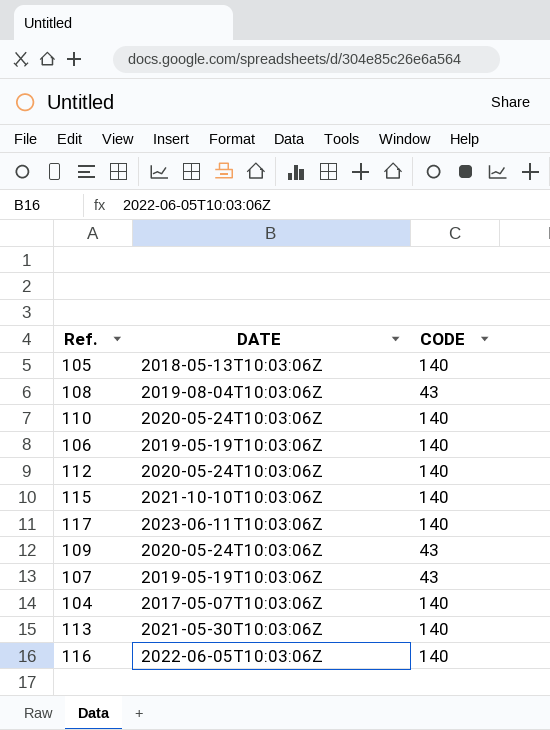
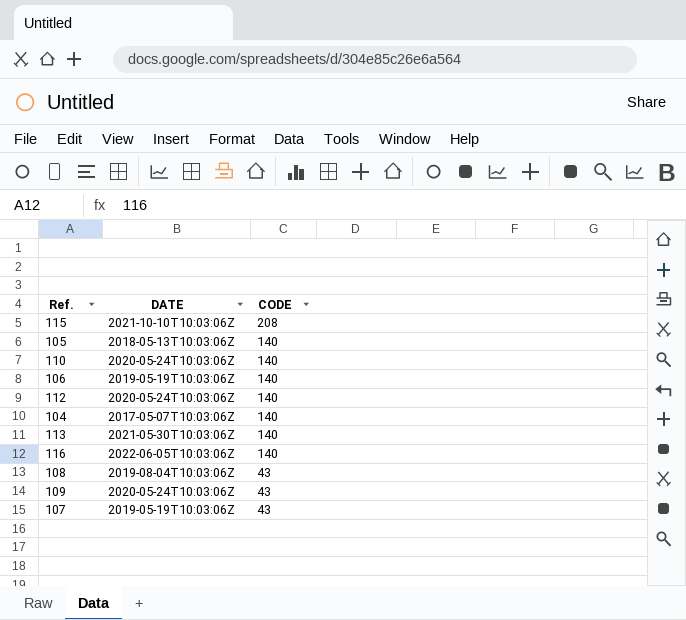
row order: none -> CODE descending
row 117: 2023-06-11T10:03:06Z | 140 -> none
115 | CODE: 140 -> 208

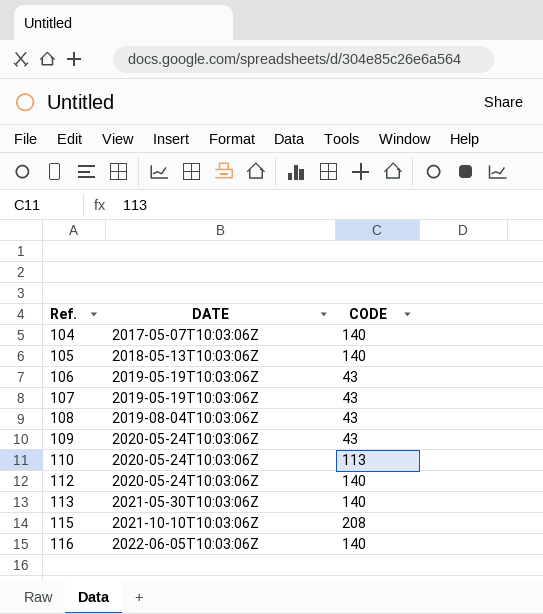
row order: CODE descending -> Ref. ascending
106 | CODE: 140 -> 43
110 | CODE: 140 -> 113

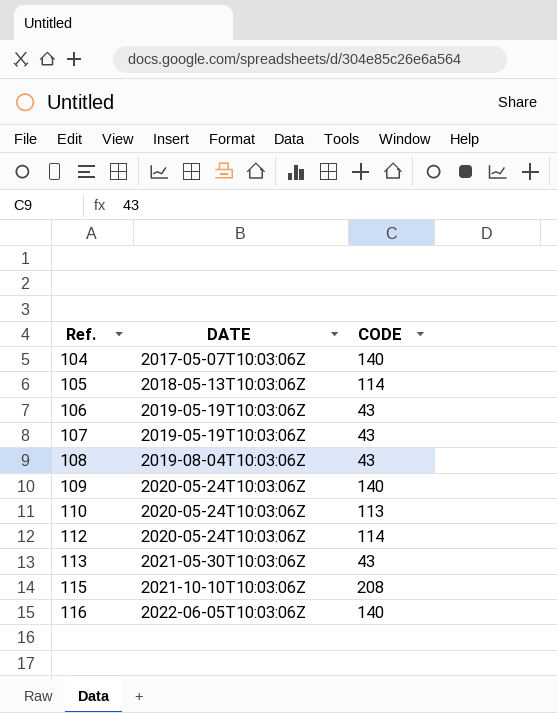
105 | CODE: 140 -> 114
109 | CODE: 43 -> 140
112 | CODE: 140 -> 114
113 | CODE: 140 -> 43

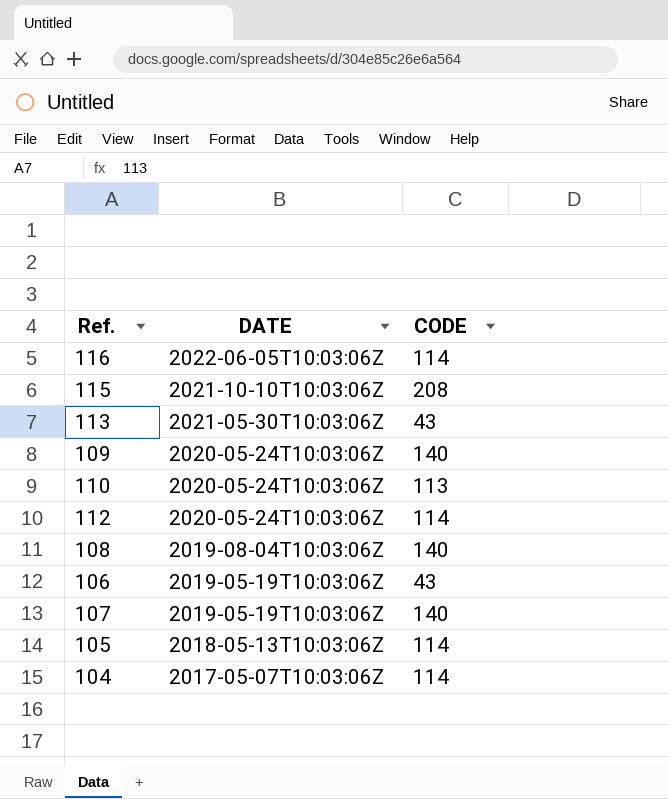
row order: Ref. ascending -> DATE descending
116 | CODE: 140 -> 114
108 | CODE: 43 -> 140
107 | CODE: 43 -> 140
104 | CODE: 140 -> 114

